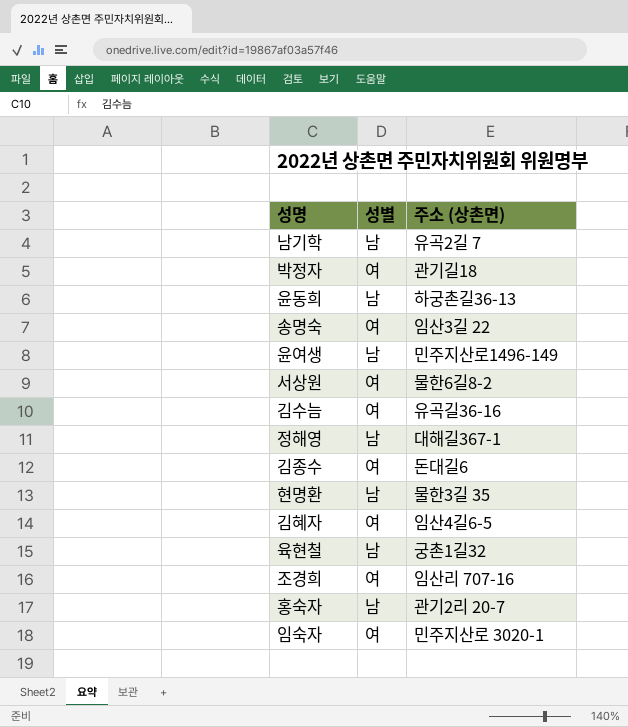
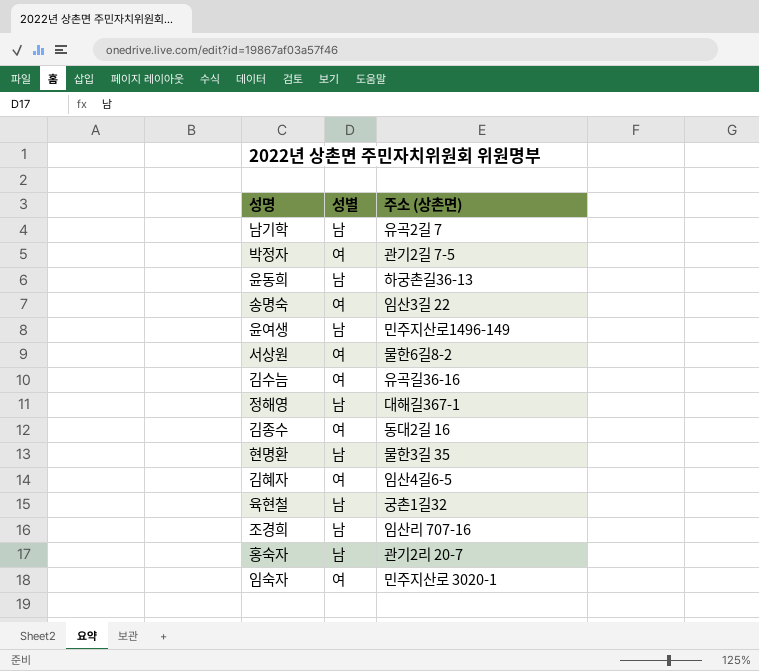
박정자 | 주소 (상촌면): 관기길18 -> 관기2길 7-5
김종수 | 주소 (상촌면): 돈대길6 -> 동대2길 16
조경희 | 성별: 여 -> 남

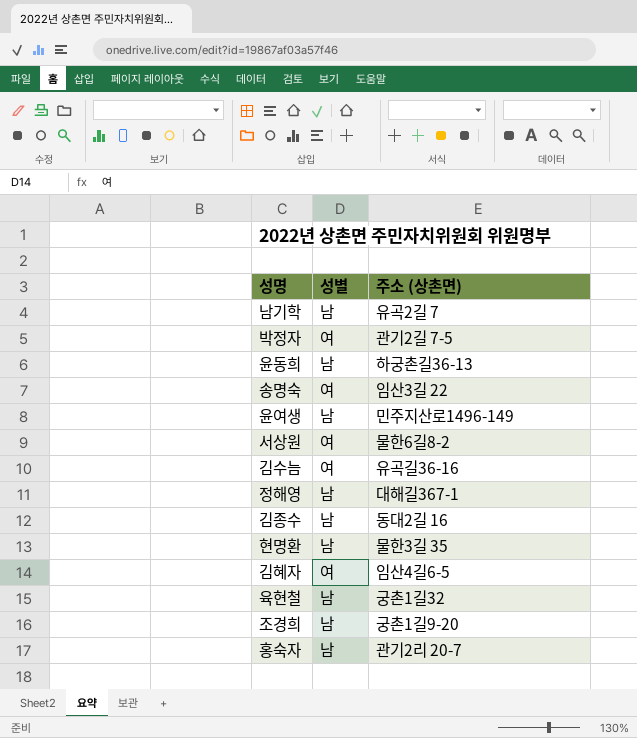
row 임숙자: 여 | 민주지산로 3020-1 -> none
김종수 | 성별: 여 -> 남
조경희 | 주소 (상촌면): 임산리 707-16 -> 궁촌1길9-20

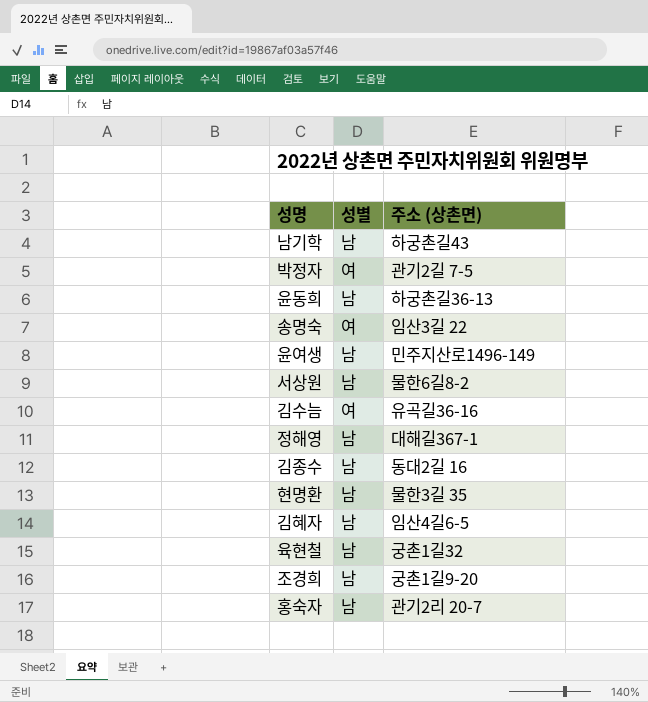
남기학 | 주소 (상촌면): 유곡2길 7 -> 하궁촌길43
서상원 | 성별: 여 -> 남
김혜자 | 성별: 여 -> 남

